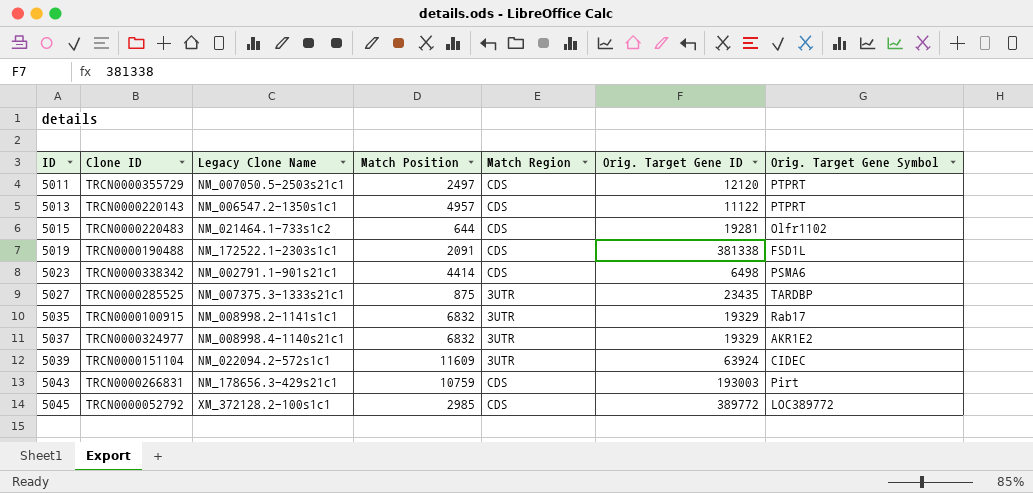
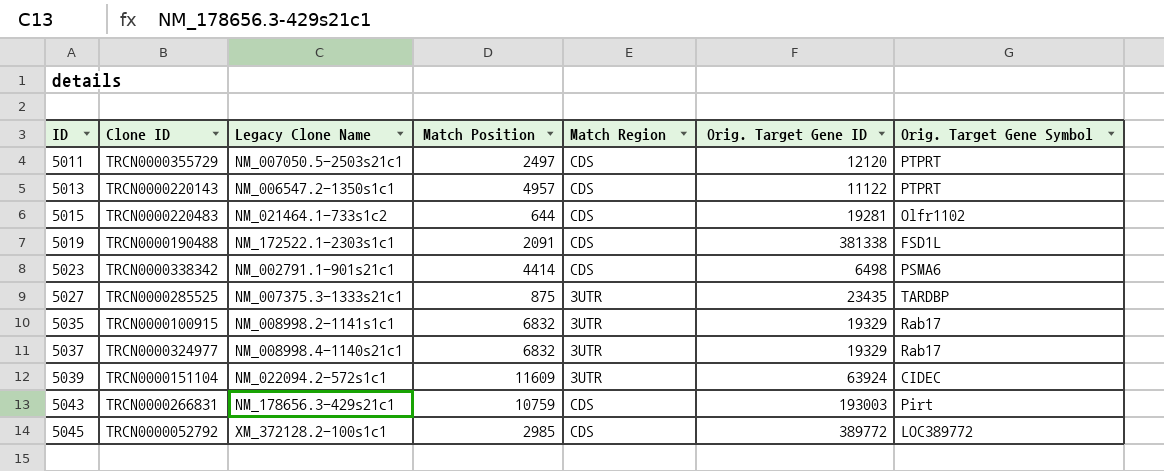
5037 | Orig. Target Gene Symbol: AKR1E2 -> Rab17

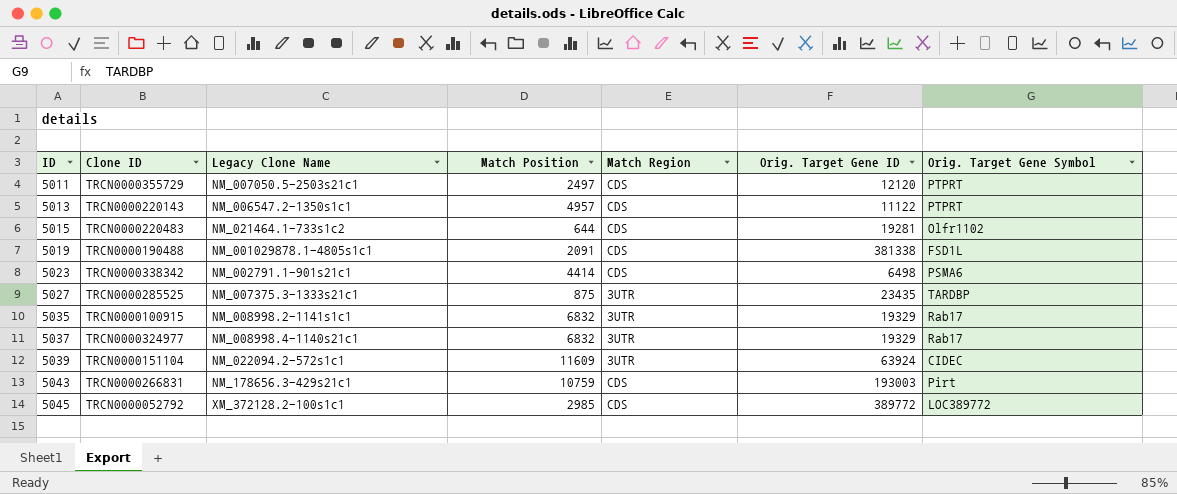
5019 | Legacy Clone Name: NM_172522.1-2303s1c1 -> NM_001029878.1-4805s1c1

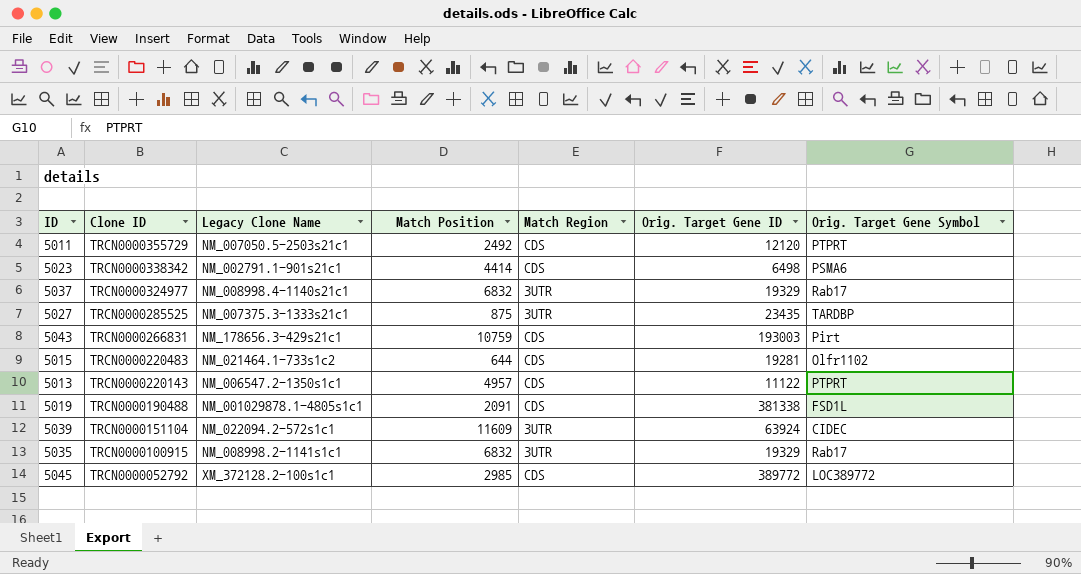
row order: ID ascending -> Clone ID descending
5011 | Match Position: 2497 -> 2492

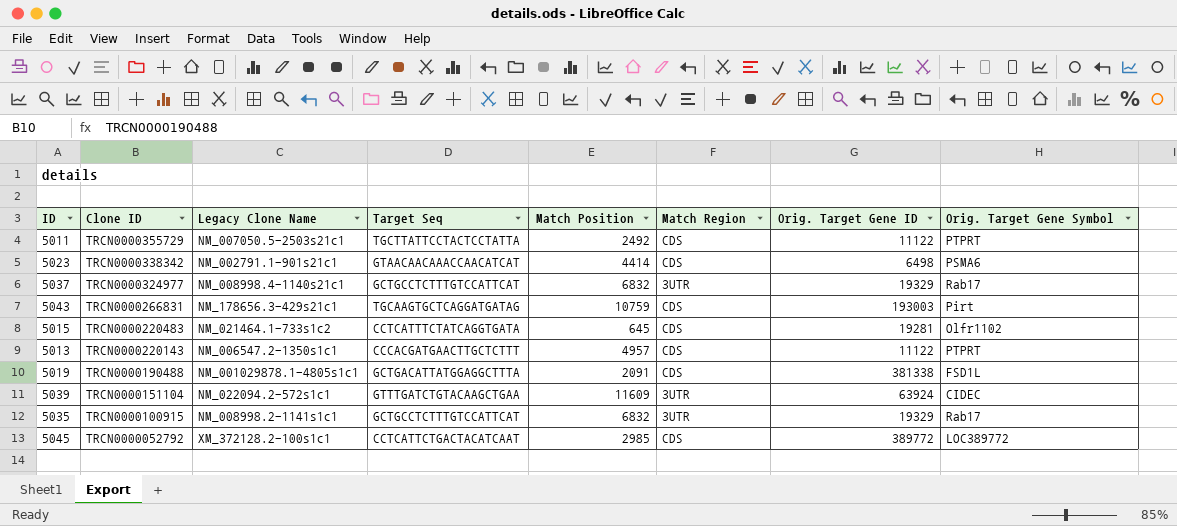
column Target Seq | position: none -> 4
row 5027: TRCN0000285525 | NM_007375.3-1333s21c1 | 875 | 3UTR | 23435 | TARDBP -> none
5011 | Orig. Target Gene ID: 12120 -> 11122
5015 | Match Position: 644 -> 645

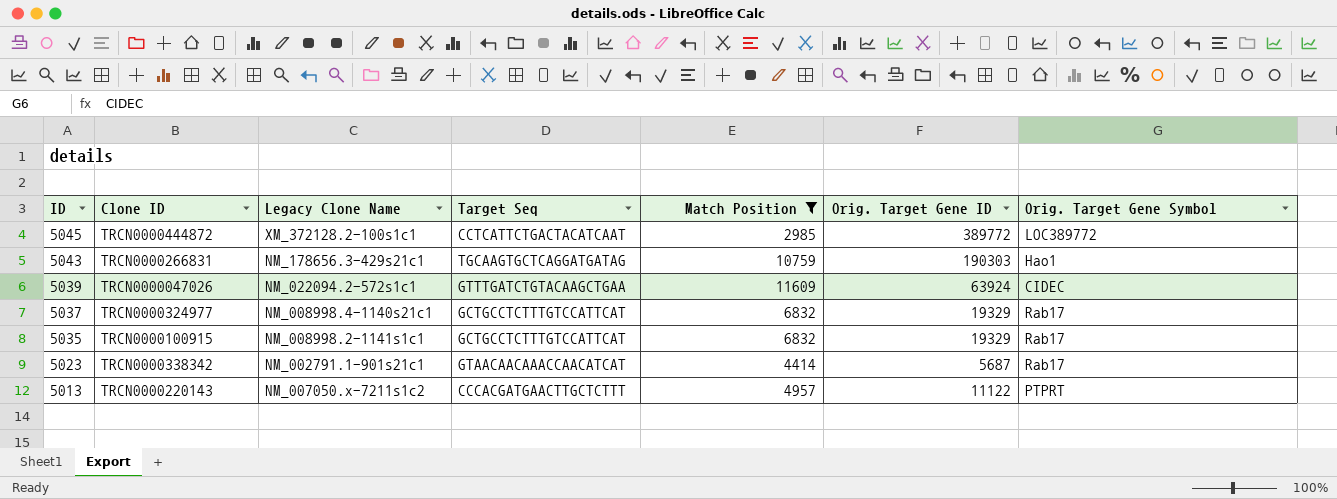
filter: none -> Match Position >= 2985
row order: Clone ID descending -> ID descending
column Match Region | position: 6 -> none
5045 | Clone ID: TRCN0000052792 -> TRCN0000444872
5043 | Orig. Target Gene ID: 193003 -> 190303
5043 | Orig. Target Gene Symbol: Pirt -> Hao1
5039 | Clone ID: TRCN0000151104 -> TRCN0000047026
5023 | Orig. Target Gene ID: 6498 -> 5687
5023 | Orig. Target Gene Symbol: PSMA6 -> Rab17
5013 | Legacy Clone Name: NM_006547.2-1350s1c1 -> NM_007050.x-7211s1c2

